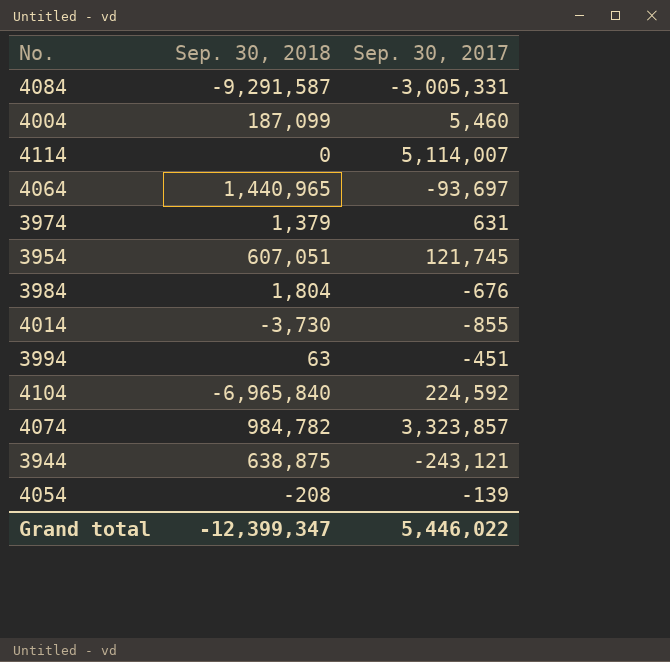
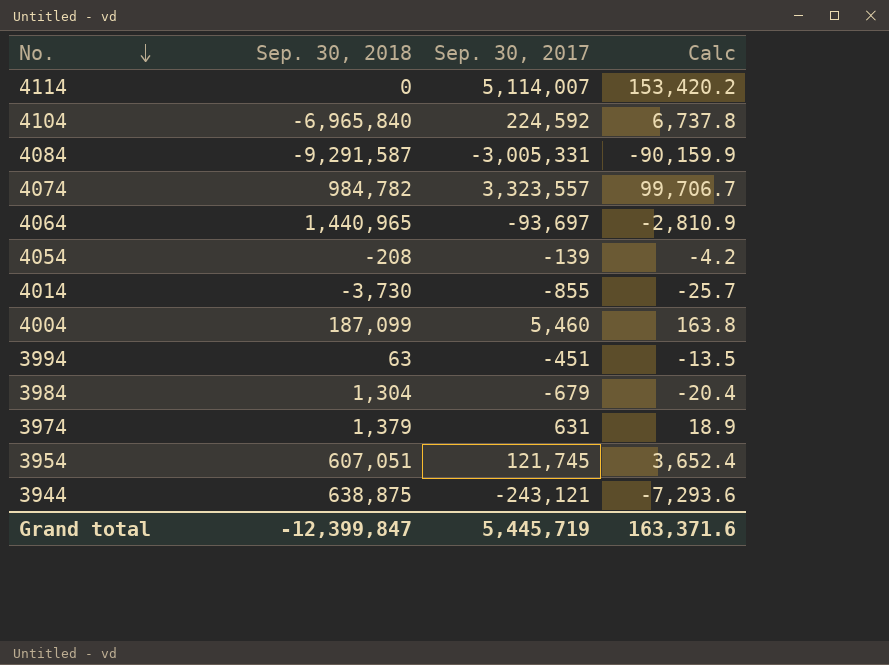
row order: none -> No. descending
column Calc | formula: none -> [Sep. 30, 2017] * 0.03
4074 | Sep. 30, 2017: 3,323,857 -> 3,323,557
3984 | Sep. 30, 2018: 1,804 -> 1,304
3984 | Sep. 30, 2017: -676 -> -679
Grand total | Sep. 30, 2018: -12,399,347 -> -12,399,847
Grand total | Sep. 30, 2017: 5,446,022 -> 5,445,719

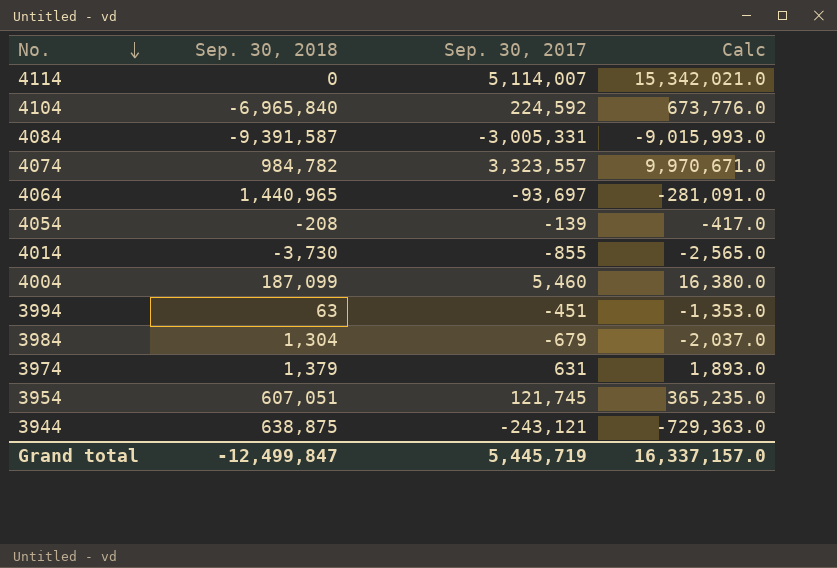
column Calc | formula: [Sep. 30, 2017] * 0.03 -> [Sep. 30, 2017] * 3
4084 | Sep. 30, 2018: -9,291,587 -> -9,391,587
Grand total | Sep. 30, 2018: -12,399,847 -> -12,499,847
Grand total | Calc: 163,371.6 -> 16,337,157.0

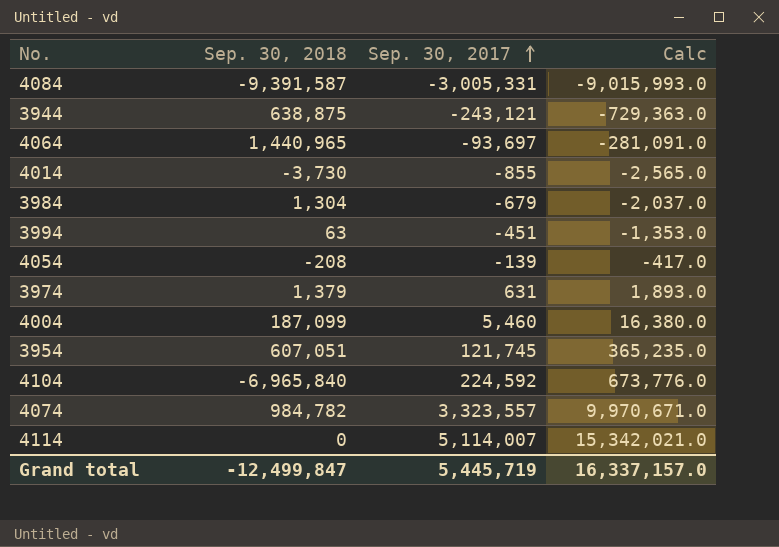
row order: No. descending -> Sep. 30, 2017 ascending

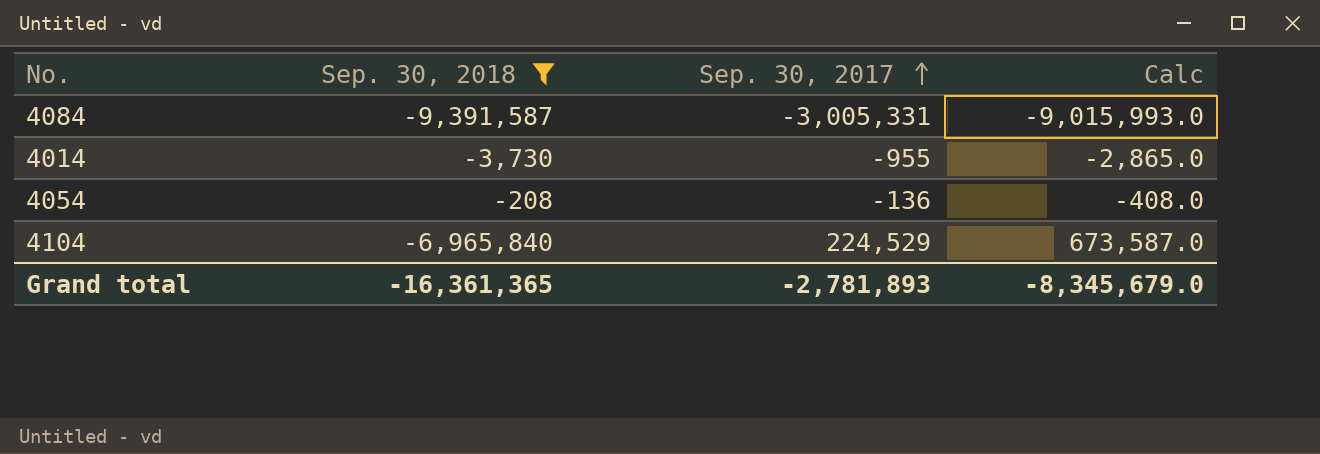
filter: none -> Sep. 30, 2018 <= -208
4014 | Sep. 30, 2017: -855 -> -955
4014 | Calc: -2,565.0 -> -2,865.0
4054 | Sep. 30, 2017: -139 -> -136
4054 | Calc: -417.0 -> -408.0
4104 | Sep. 30, 2017: 224,592 -> 224,529
4104 | Calc: 673,776.0 -> 673,587.0
Grand total | Sep. 30, 2018: -12,499,847 -> -16,361,365
Grand total | Sep. 30, 2017: 5,445,719 -> -2,781,893
Grand total | Calc: 16,337,157.0 -> -8,345,679.0

